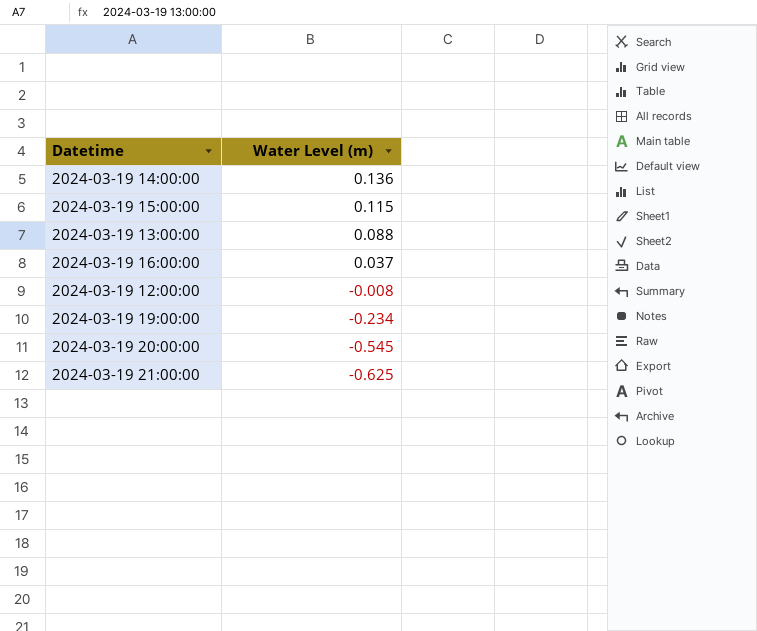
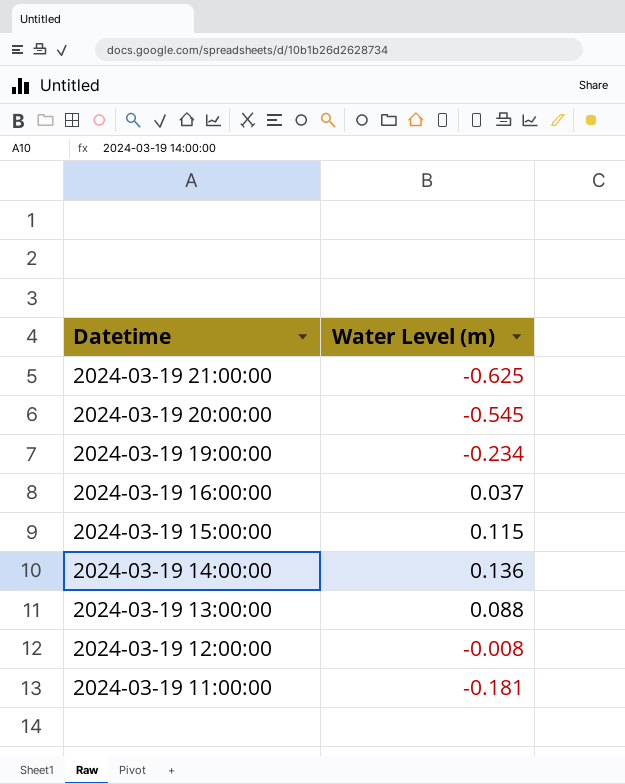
row order: Water Level (m) descending -> Datetime descending
row 2024-03-19 11:00:00: none -> -0.181

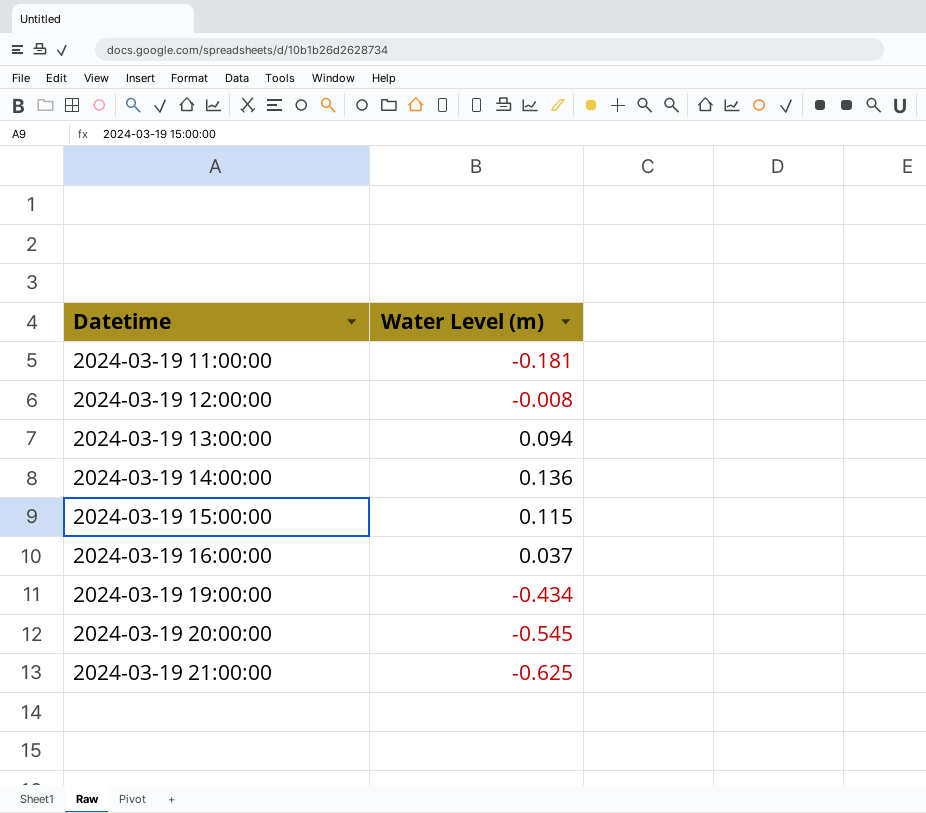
row order: Datetime descending -> Datetime ascending
2024-03-19 13:00:00 | Water Level (m): 0.088 -> 0.094
2024-03-19 19:00:00 | Water Level (m): -0.234 -> -0.434

